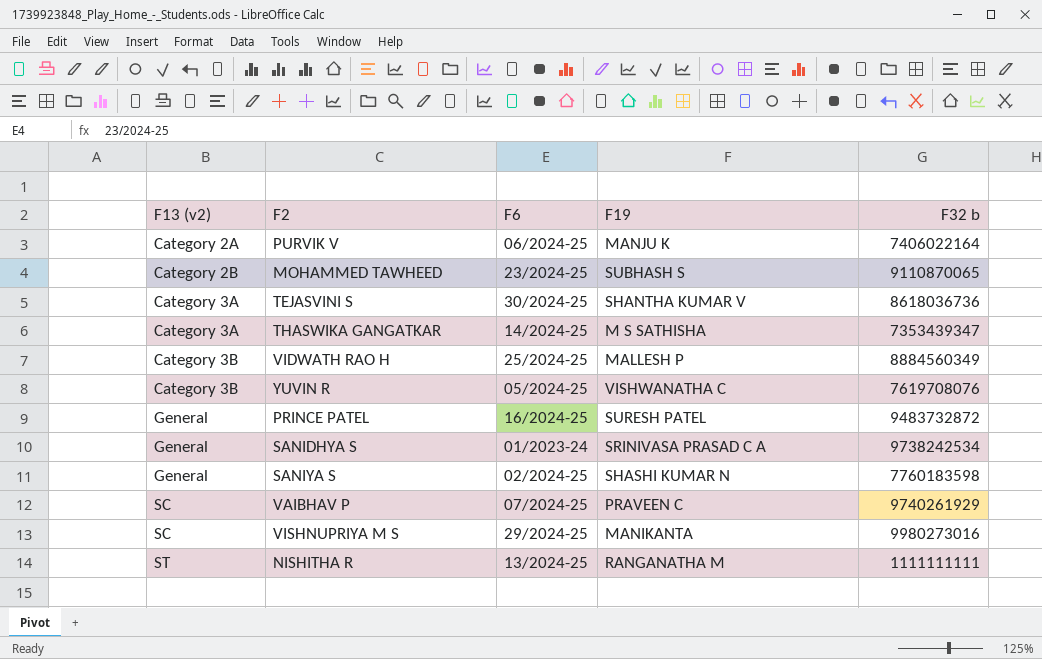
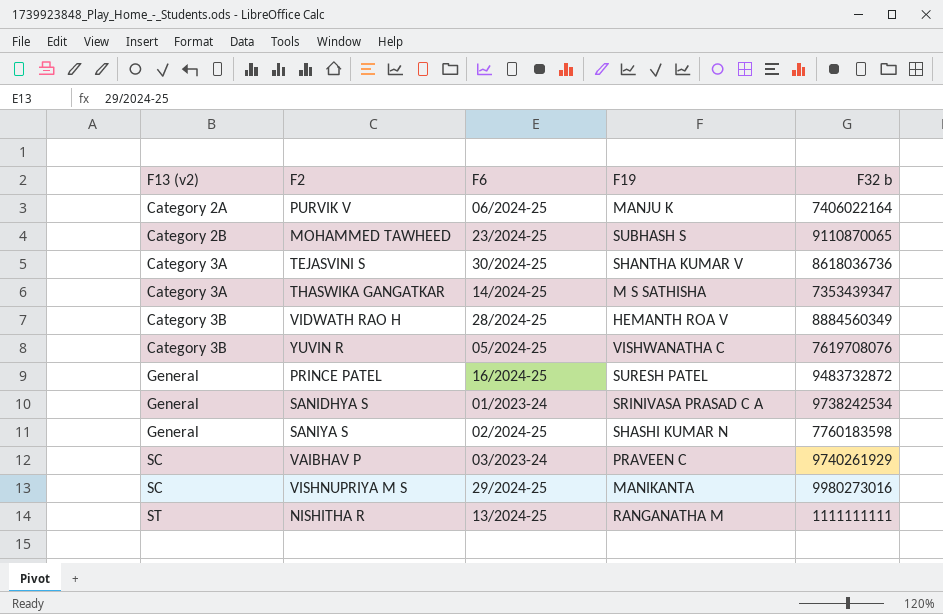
VIDWATH RAO H | F6: 25/2024-25 -> 28/2024-25
VIDWATH RAO H | F19: MALLESH P -> HEMANTH ROA V
VAIBHAV P | F6: 07/2024-25 -> 03/2023-24

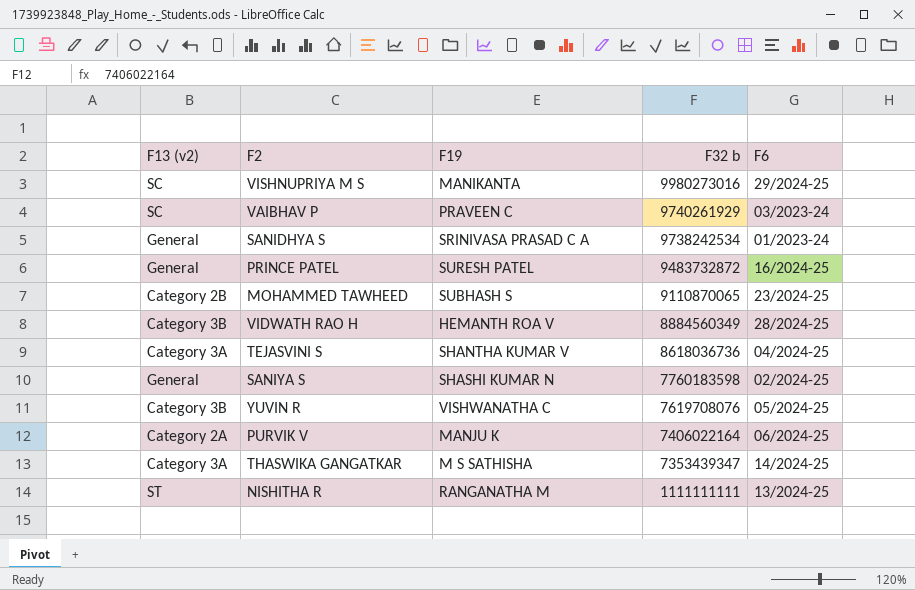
row order: F13 (v2) ascending -> F32 b descending
column F6 | position: 3 -> 5
TEJASVINI S | F6: 30/2024-25 -> 04/2024-25

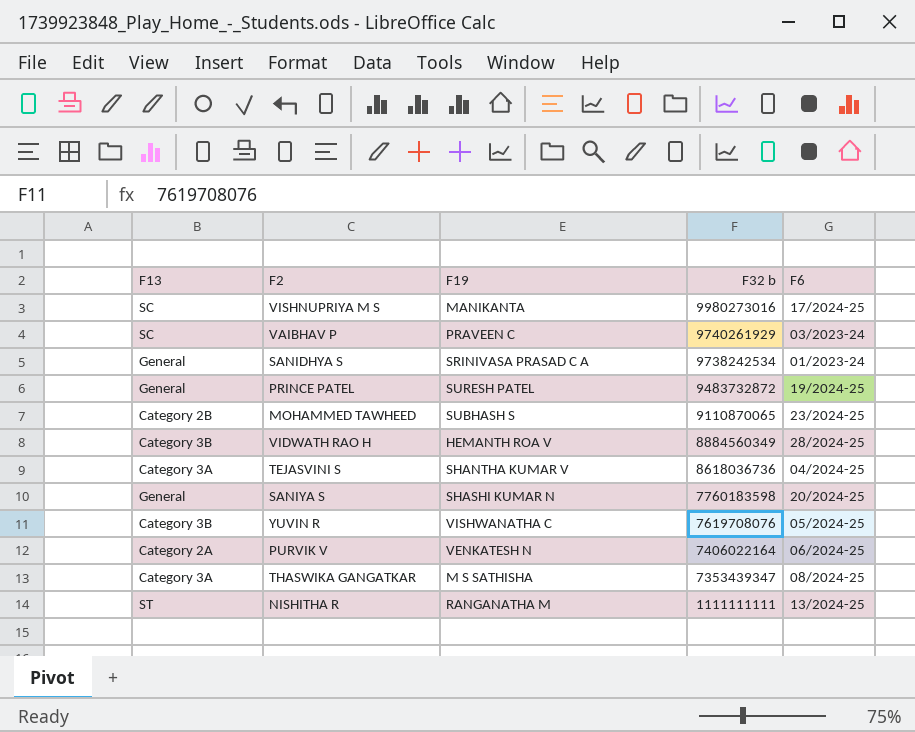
column name: F13 (v2) -> F13
VISHNUPRIYA M S | F6: 29/2024-25 -> 17/2024-25
PRINCE PATEL | F6: 16/2024-25 -> 19/2024-25
SANIYA S | F6: 02/2024-25 -> 20/2024-25
PURVIK V | F19: MANJU K -> VENKATESH N
THASWIKA GANGATKAR | F6: 14/2024-25 -> 08/2024-25

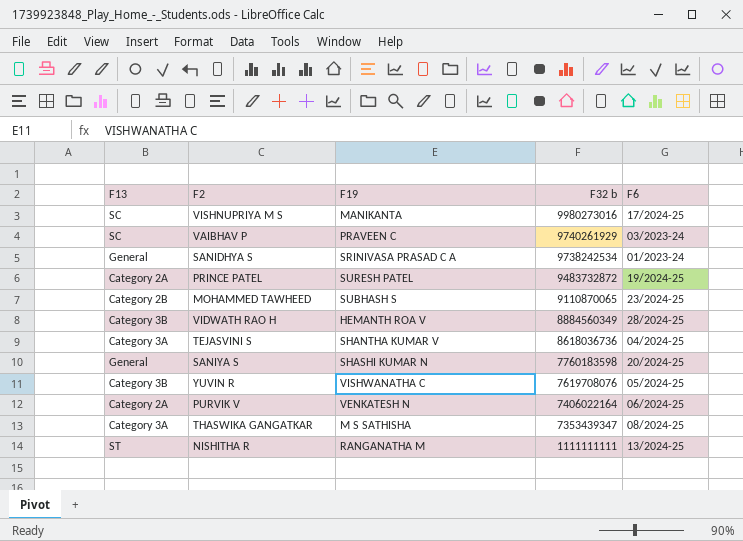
PRINCE PATEL | F13: General -> Category 2A

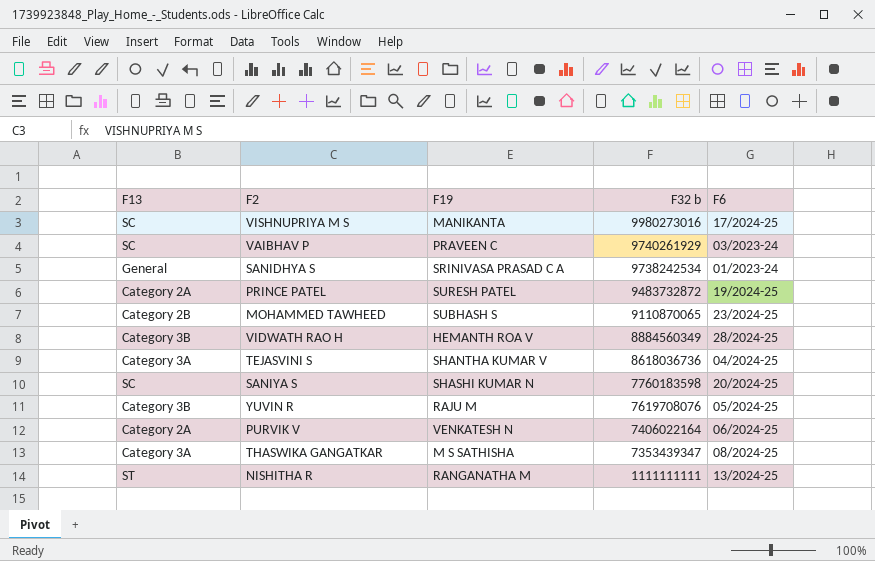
SANIYA S | F13: General -> SC
YUVIN R | F19: VISHWANATHA C -> RAJU M

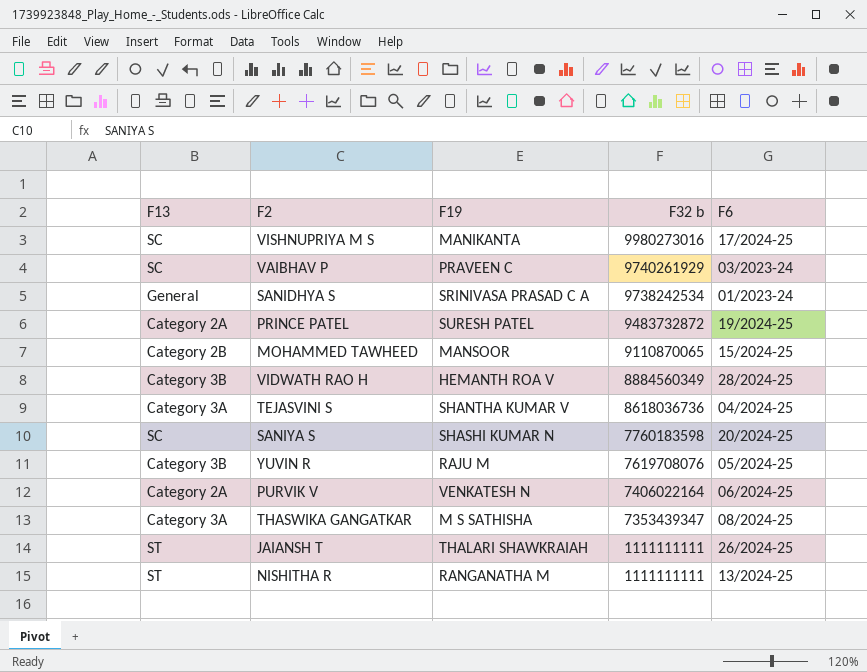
MOHAMMED TAWHEED | F19: SUBHASH S -> MANSOOR
MOHAMMED TAWHEED | F6: 23/2024-25 -> 15/2024-25
row JAIANSH T: none -> ST | THALARI SHAWKRAIAH | 1111111111 | 26/2024-25

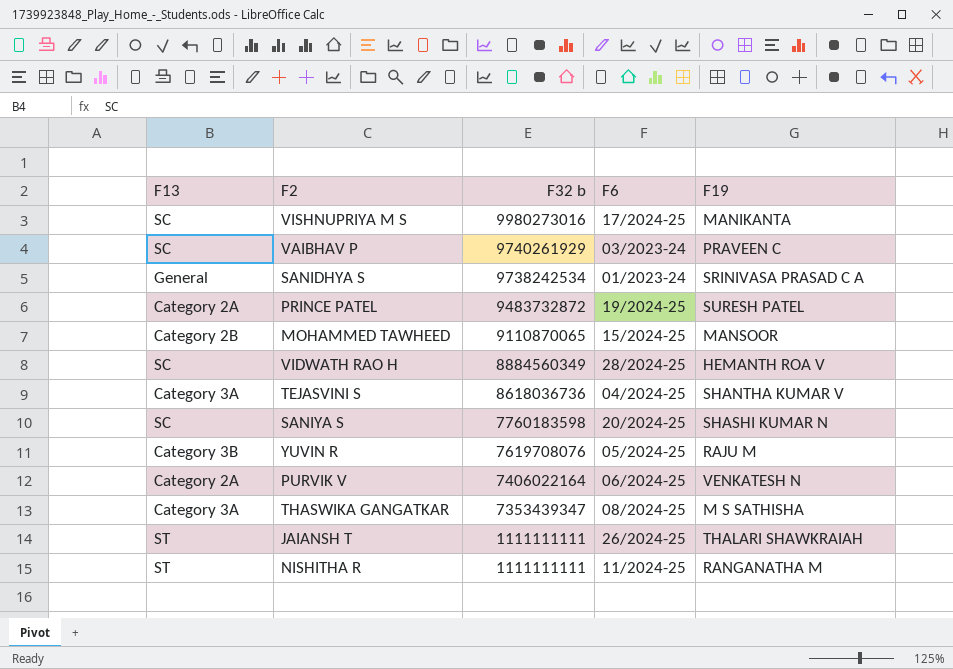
column F19 | position: 3 -> 5
VIDWATH RAO H | F13: Category 3B -> SC
NISHITHA R | F6: 13/2024-25 -> 11/2024-25

